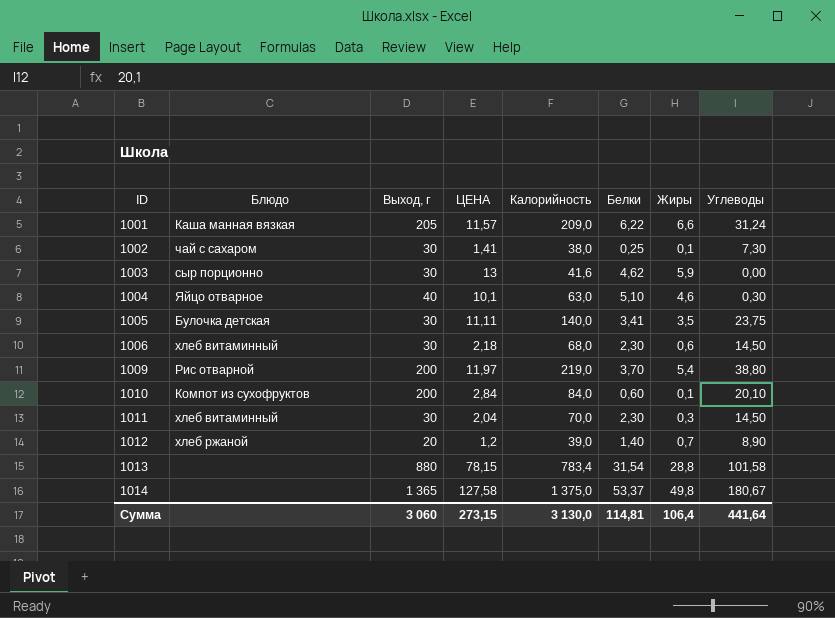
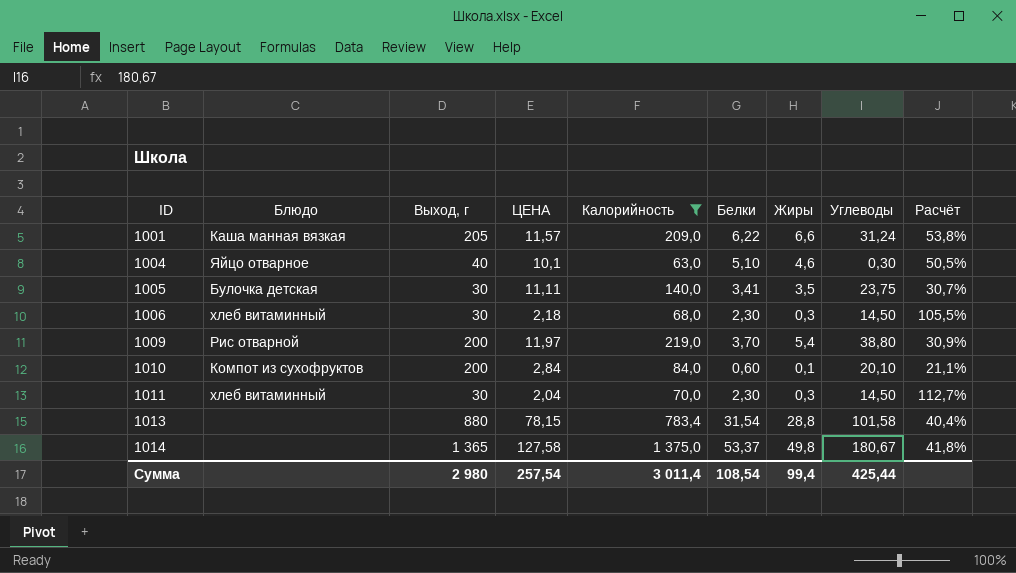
filter: none -> Калорийность >= 63,0
column Расчёт | formula: none -> [Белки] / [ЦЕНА]
1006 | Жиры: 0,6 -> 0,3
Сумма | Выход, г: 3 060 -> 2 980
Сумма | ЦЕНА: 273,15 -> 257,54
Сумма | Калорийность: 3 130,0 -> 3 011,4
Сумма | Белки: 114,81 -> 108,54
Сумма | Жиры: 106,4 -> 99,4
Сумма | Углеводы: 441,64 -> 425,44

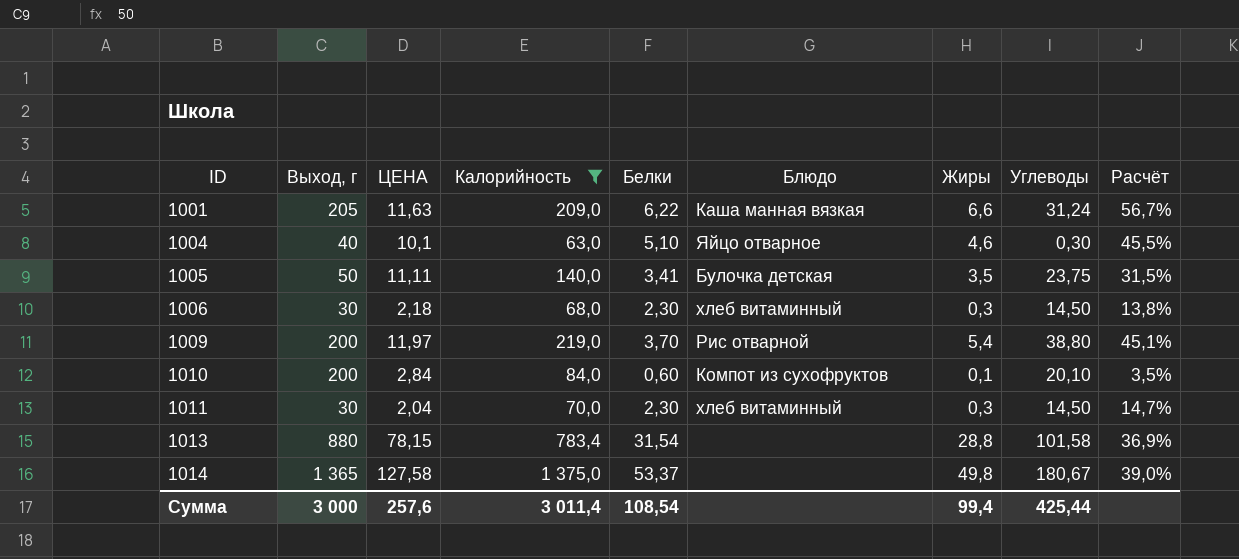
column Блюдо | position: 2 -> 6
column Расчёт | formula: [Белки] / [ЦЕНА] -> [Жиры] / [ЦЕНА]
1001 | ЦЕНА: 11,57 -> 11,63
1005 | Выход, г: 30 -> 50
Сумма | Выход, г: 2 980 -> 3 000
Сумма | ЦЕНА: 257,54 -> 257,6

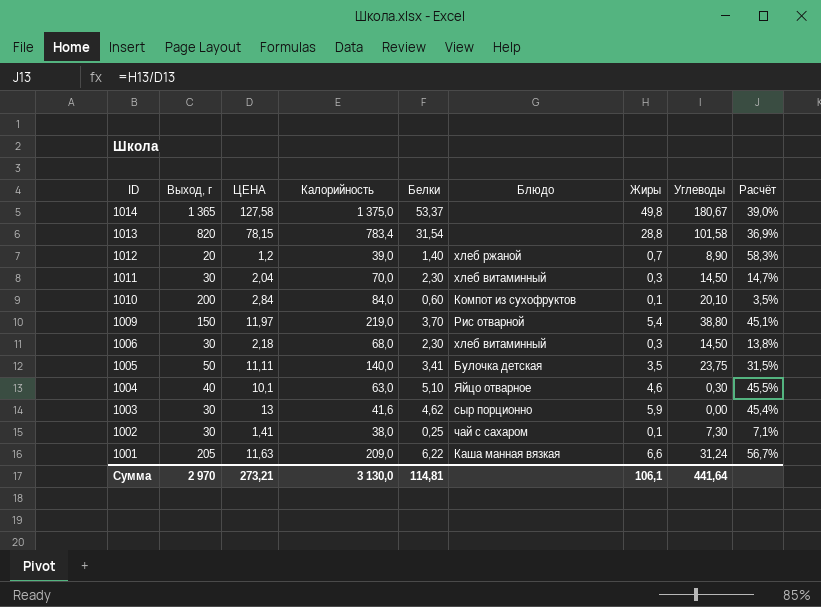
filter: Калорийность >= 63,0 -> none
row order: ID ascending -> ID descending
1013 | Выход, г: 880 -> 820
1009 | Выход, г: 200 -> 150
Сумма | Выход, г: 3 000 -> 2 970
Сумма | ЦЕНА: 257,6 -> 273,21
Сумма | Калорийность: 3 011,4 -> 3 130,0
Сумма | Белки: 108,54 -> 114,81
Сумма | Жиры: 99,4 -> 106,1
Сумма | Углеводы: 425,44 -> 441,64

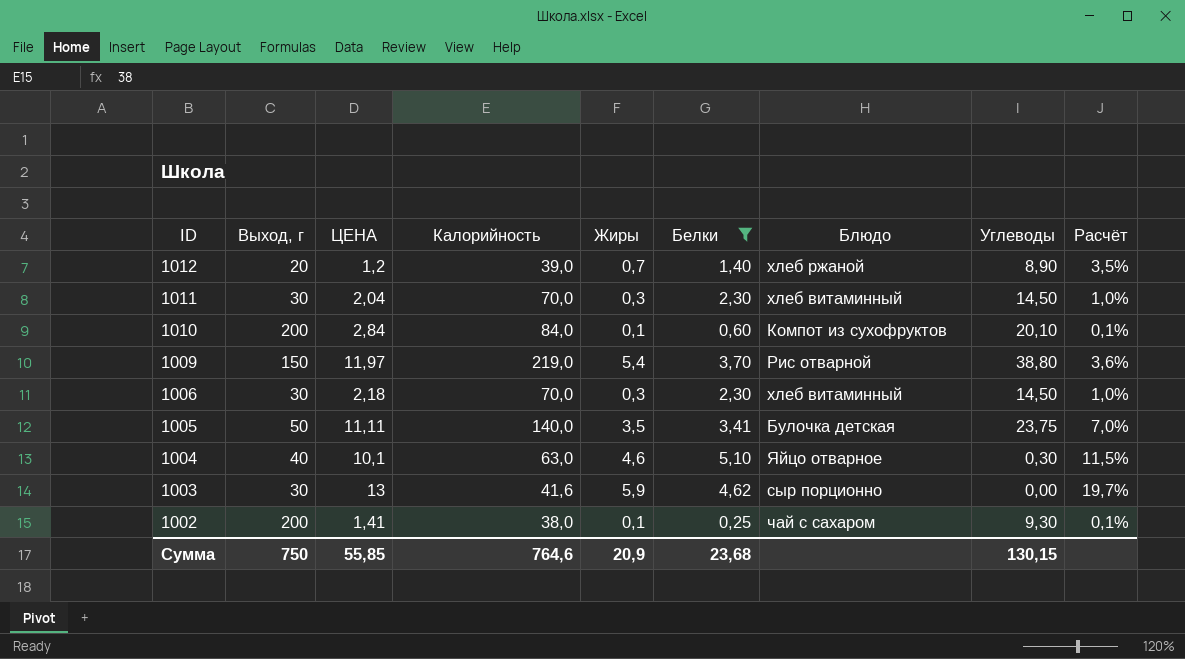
filter: none -> Белки <= 5,10
column Жиры | position: 7 -> 5
column Расчёт | formula: [Жиры] / [ЦЕНА] -> [Жиры] / [Выход, г]
1006 | Калорийность: 68,0 -> 70,0
1002 | Выход, г: 30 -> 200
1002 | Углеводы: 7,30 -> 9,30
Сумма | Выход, г: 2 970 -> 750
Сумма | ЦЕНА: 273,21 -> 55,85
Сумма | Калорийность: 3 130,0 -> 764,6
Сумма | Жиры: 106,1 -> 20,9
Сумма | Белки: 114,81 -> 23,68
Сумма | Углеводы: 441,64 -> 130,15

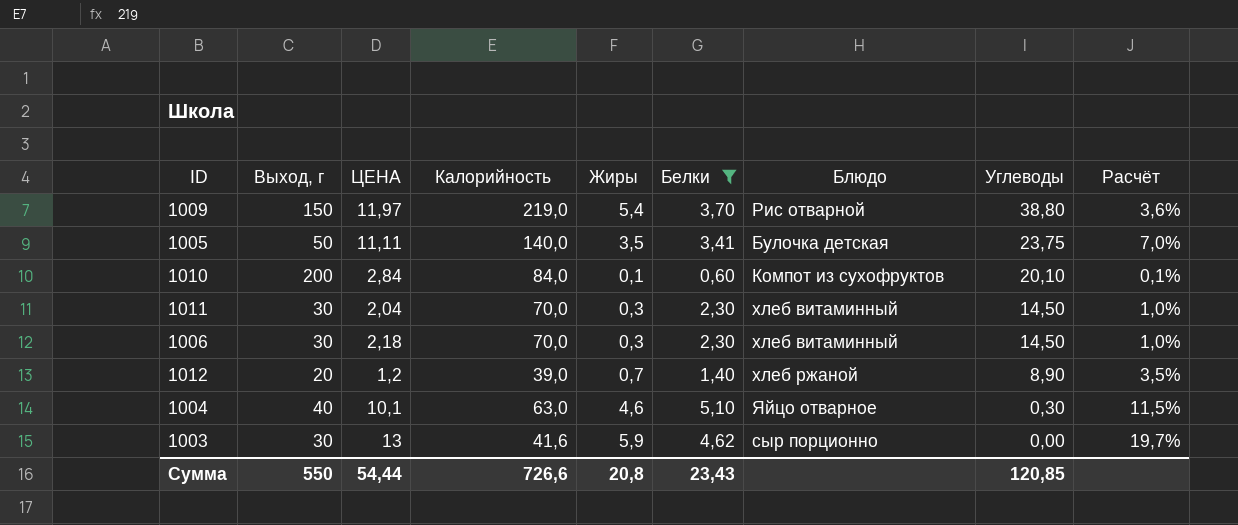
row order: ID descending -> Углеводы descending
row 1002: 200 | 1,41 | 38,0 | 0,1 | 0,25 | чай с сахаром | 9,30 | 0,1% -> none
Сумма | Выход, г: 750 -> 550
Сумма | ЦЕНА: 55,85 -> 54,44
Сумма | Калорийность: 764,6 -> 726,6
Сумма | Жиры: 20,9 -> 20,8
Сумма | Белки: 23,68 -> 23,43
Сумма | Углеводы: 130,15 -> 120,85

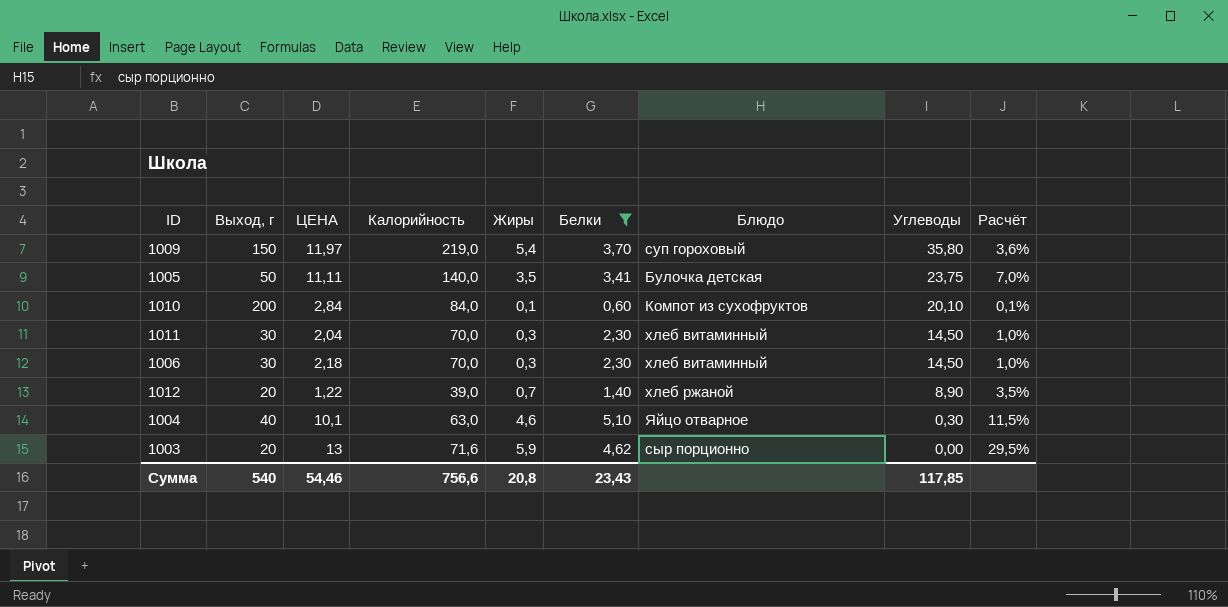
1009 | Блюдо: Рис отварной -> суп гороховый
1009 | Углеводы: 38,80 -> 35,80
1012 | ЦЕНА: 1,2 -> 1,22
1003 | Выход, г: 30 -> 20
1003 | Калорийность: 41,6 -> 71,6
1003 | Расчёт: 19,7% -> 29,5%
Сумма | Выход, г: 550 -> 540
Сумма | ЦЕНА: 54,44 -> 54,46
Сумма | Калорийность: 726,6 -> 756,6
Сумма | Углеводы: 120,85 -> 117,85

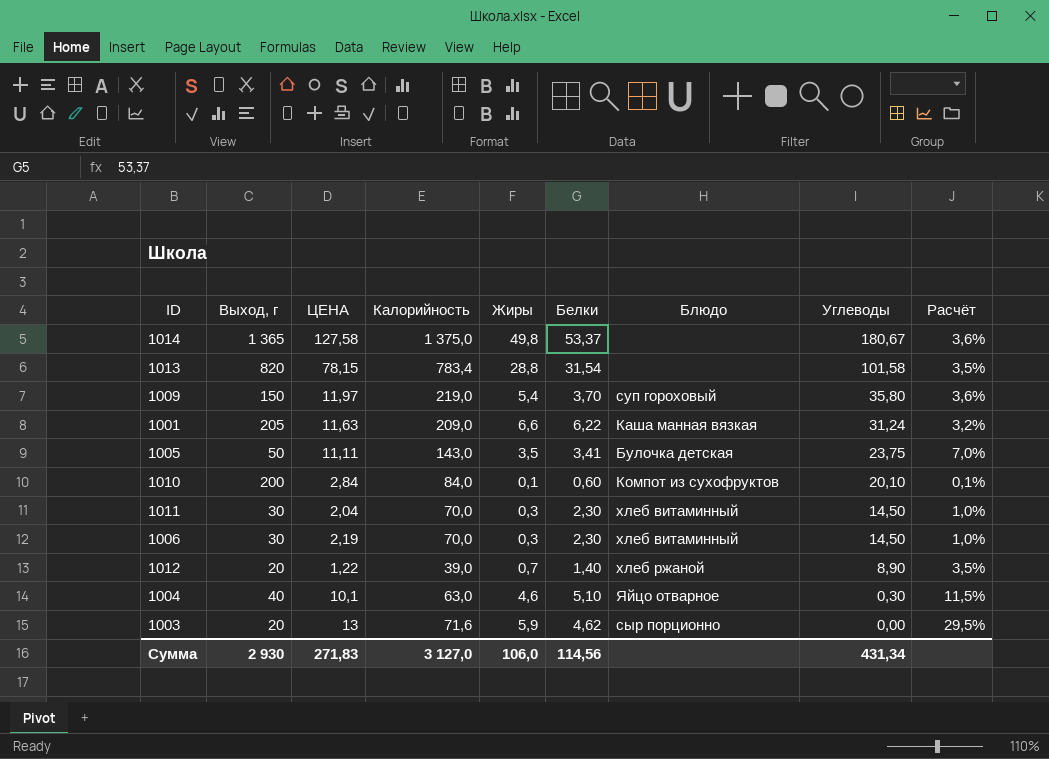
filter: Белки <= 5,10 -> none
1005 | Калорийность: 140,0 -> 143,0
1006 | ЦЕНА: 2,18 -> 2,19
Сумма | Выход, г: 540 -> 2 930
Сумма | ЦЕНА: 54,46 -> 271,83
Сумма | Калорийность: 756,6 -> 3 127,0
Сумма | Жиры: 20,8 -> 106,0
Сумма | Белки: 23,43 -> 114,56
Сумма | Углеводы: 117,85 -> 431,34

